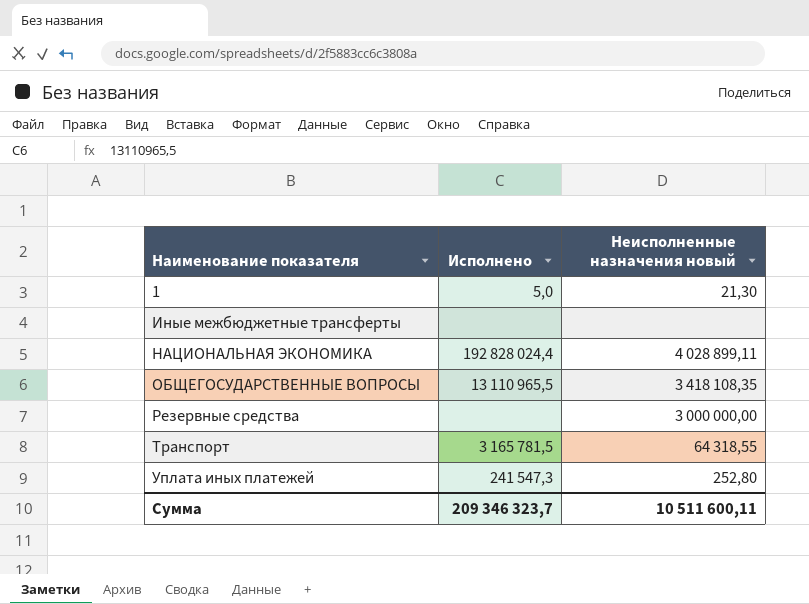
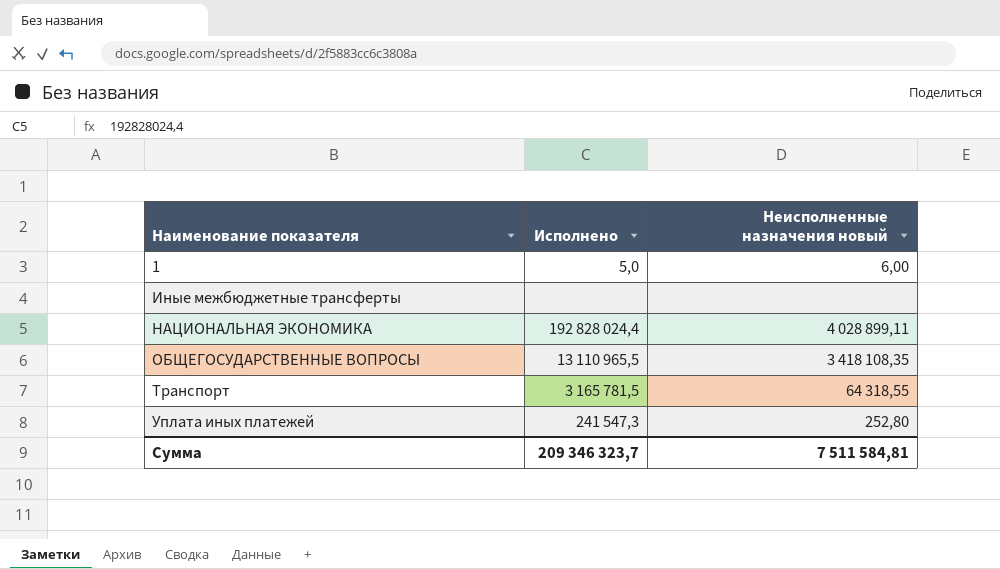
row Резервные средства: none | 3 000 000,00 -> none
1 | Неисполненные назначения новый: 21,30 -> 6,00
Сумма | Неисполненные назначения новый: 10 511 600,11 -> 7 511 584,81

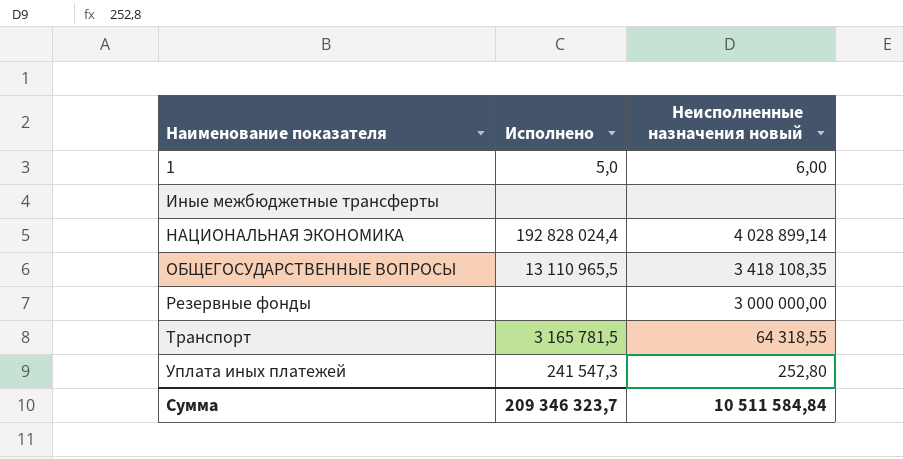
НАЦИОНАЛЬНАЯ ЭКОНОМИКА | Неисполненные назначения новый: 4 028 899,11 -> 4 028 899,14
row Резервные фонды: none -> none | 3 000 000,00
Сумма | Неисполненные назначения новый: 7 511 584,81 -> 10 511 584,84

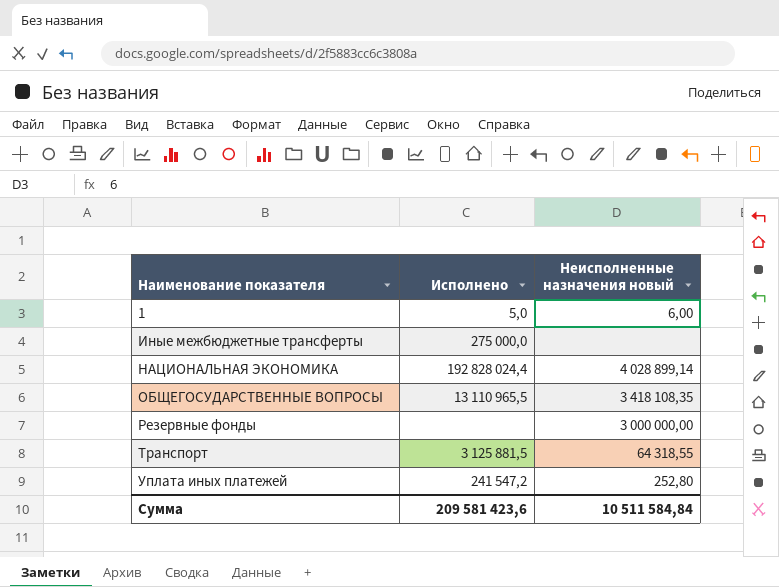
Иные межбюджетные трансферты | Исполнено: none -> 275 000,0
Транспорт | Исполнено: 3 165 781,5 -> 3 125 881,5
Уплата иных платежей | Исполнено: 241 547,3 -> 241 547,2
Сумма | Исполнено: 209 346 323,7 -> 209 581 423,6

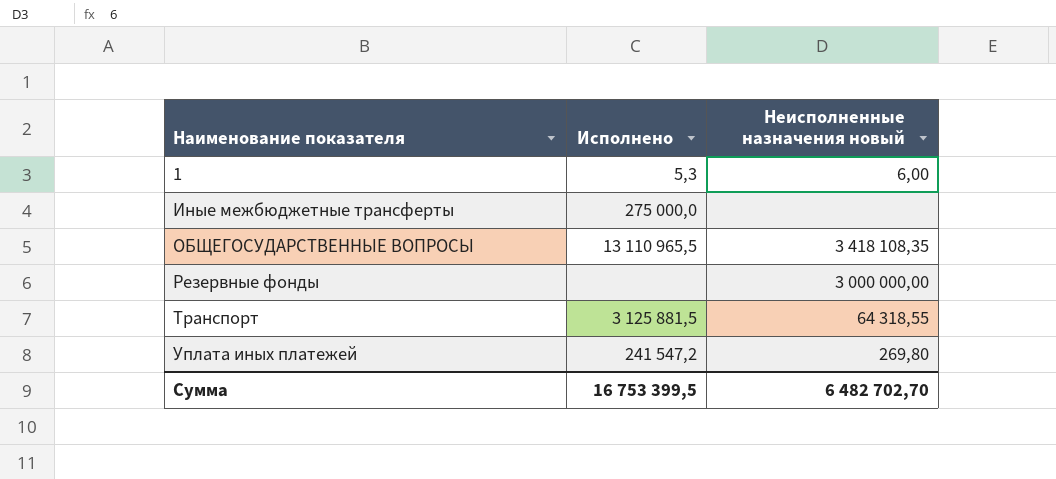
row НАЦИОНАЛЬНАЯ ЭКОНОМИКА: 192 828 024,4 | 4 028 899,14 -> none
1 | Исполнено: 5,0 -> 5,3
Уплата иных платежей | Неисполненные назначения новый: 252,80 -> 269,80
Сумма | Исполнено: 209 581 423,6 -> 16 753 399,5
Сумма | Неисполненные назначения новый: 10 511 584,84 -> 6 482 702,70

